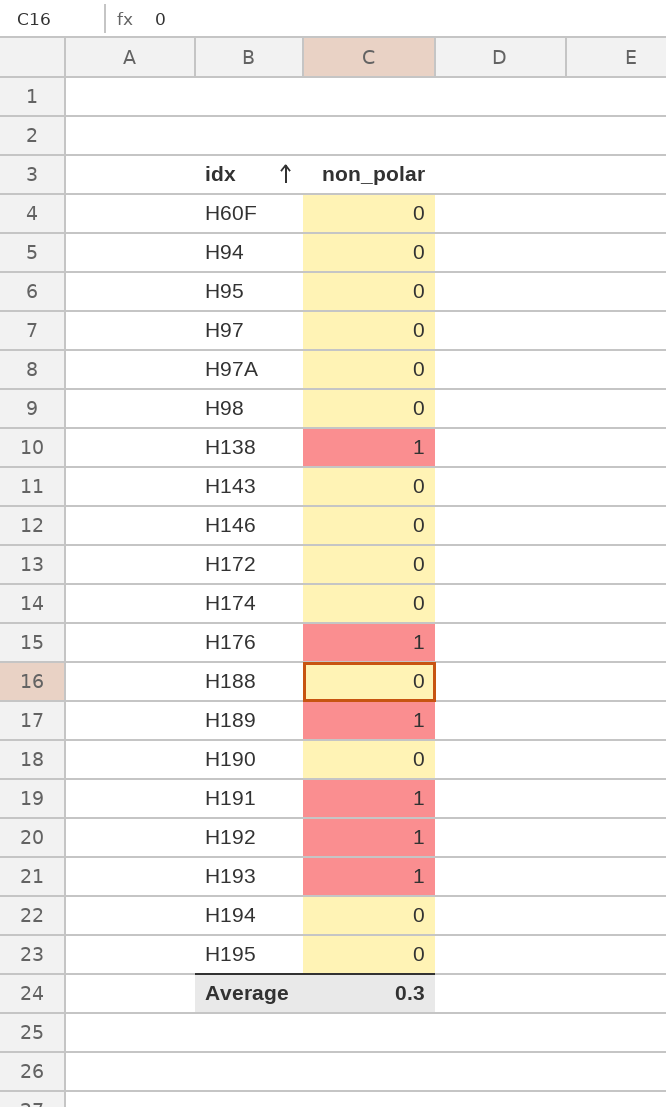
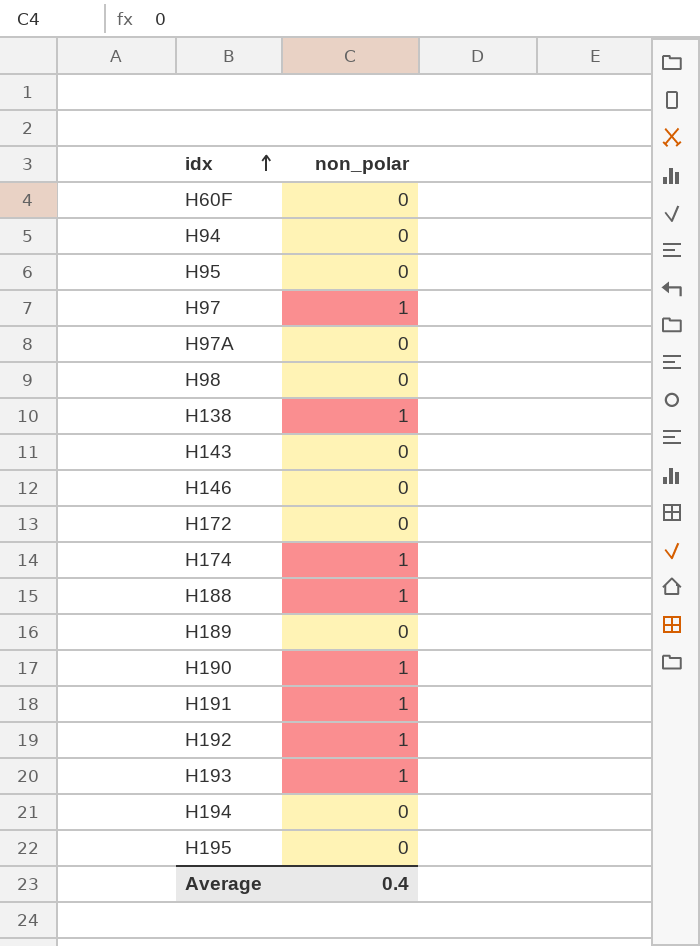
row H176: 1 -> none
H97 | non_polar: 0 -> 1
H174 | non_polar: 0 -> 1
H188 | non_polar: 0 -> 1
H189 | non_polar: 1 -> 0
H190 | non_polar: 0 -> 1
Average | non_polar: 0.3 -> 0.4

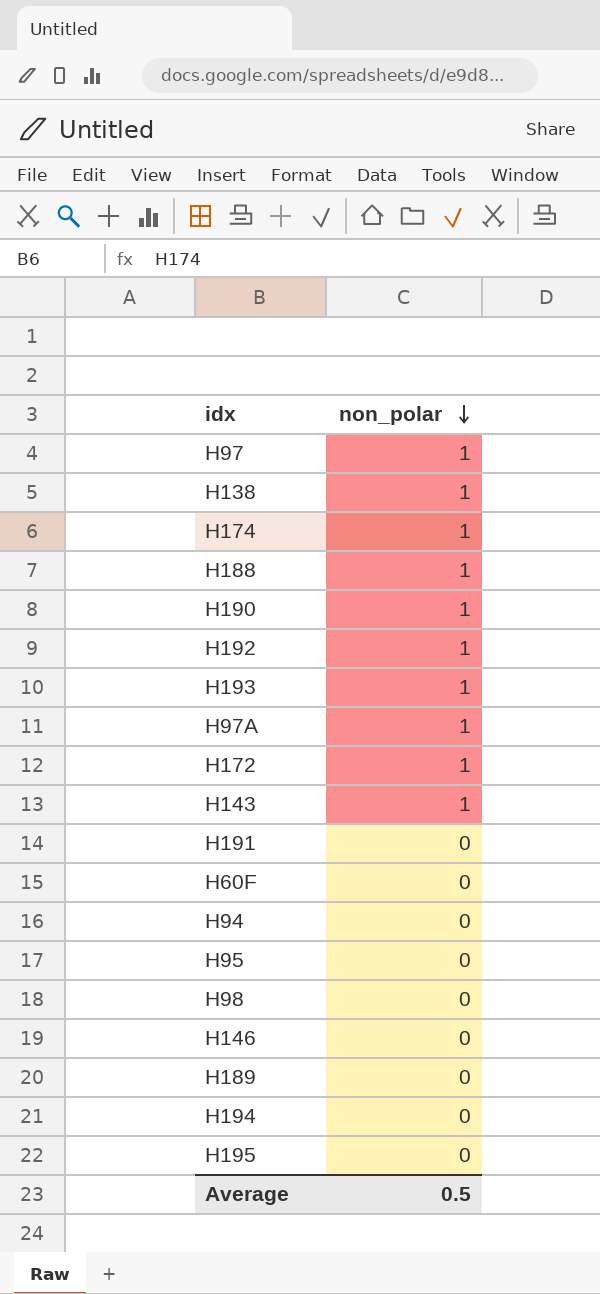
row order: idx ascending -> non_polar descending
H97A | non_polar: 0 -> 1
H172 | non_polar: 0 -> 1
H143 | non_polar: 0 -> 1
H191 | non_polar: 1 -> 0
Average | non_polar: 0.4 -> 0.5

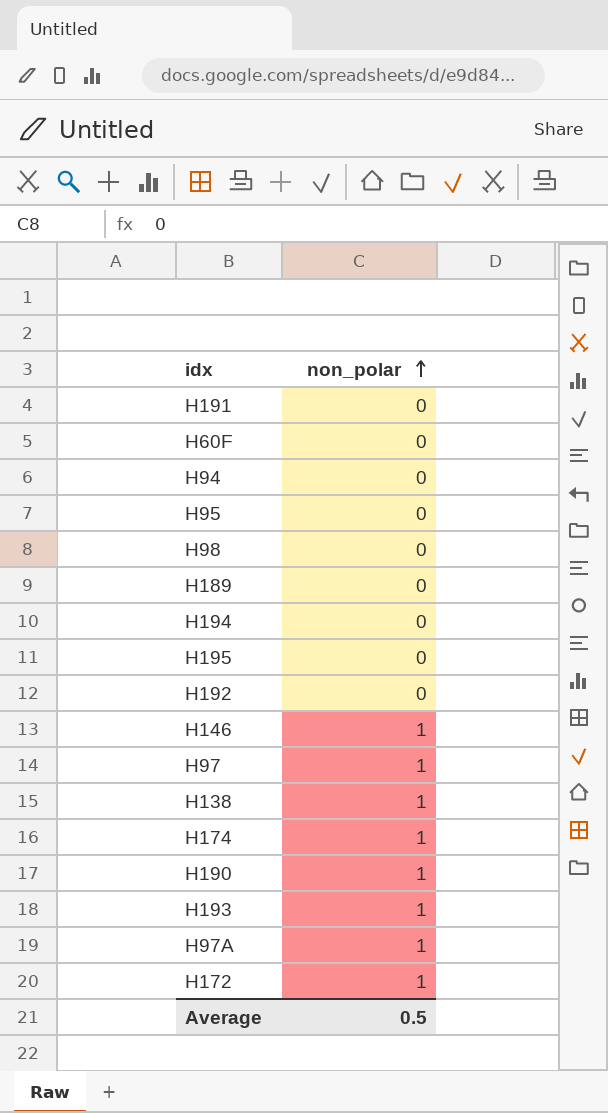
row order: non_polar descending -> non_polar ascending
row H188: 1 -> none
row H143: 1 -> none
H192 | non_polar: 1 -> 0
H146 | non_polar: 0 -> 1

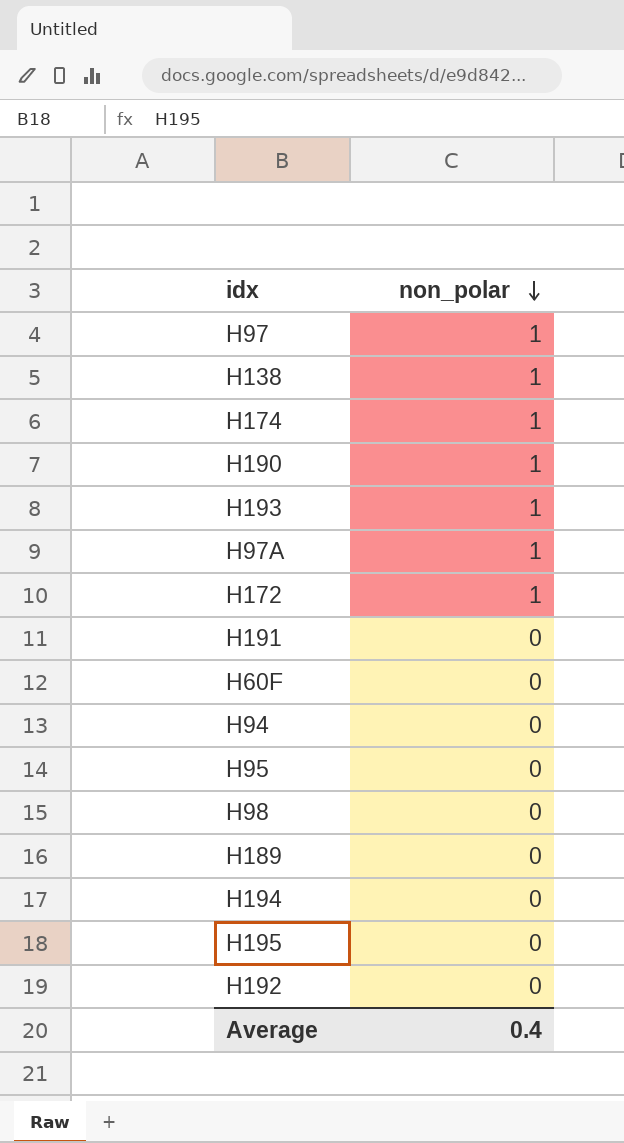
row order: non_polar ascending -> non_polar descending
row H146: 1 -> none
Average | non_polar: 0.5 -> 0.4

